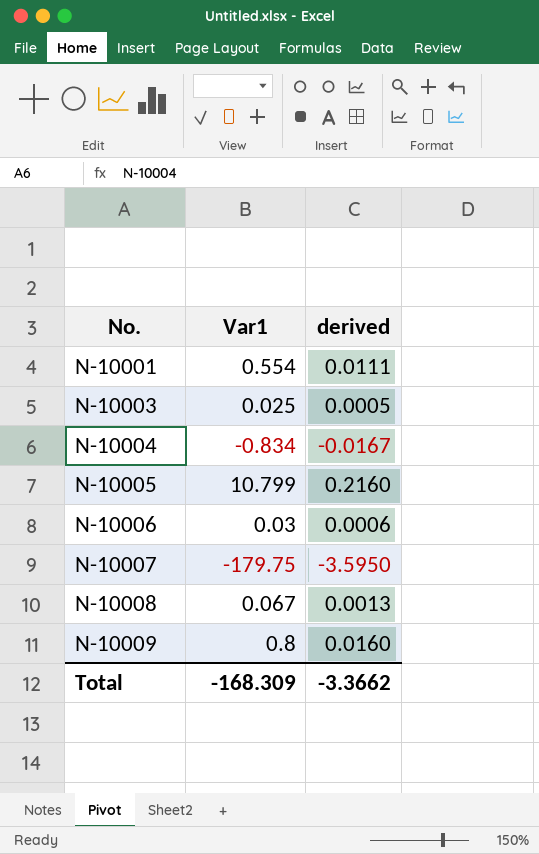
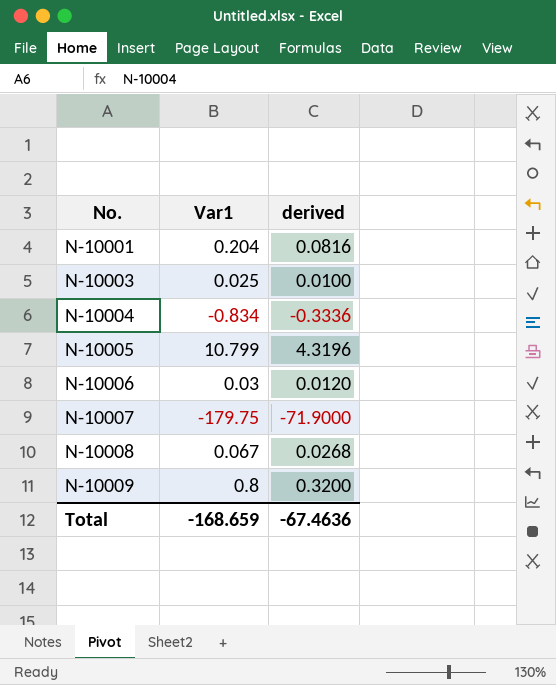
column derived | formula: [Var1] * 0.02 -> [Var1] * 0.4
N-10001 | Var1: 0.554 -> 0.204
Total | Var1: -168.309 -> -168.659
Total | derived: -3.3662 -> -67.4636

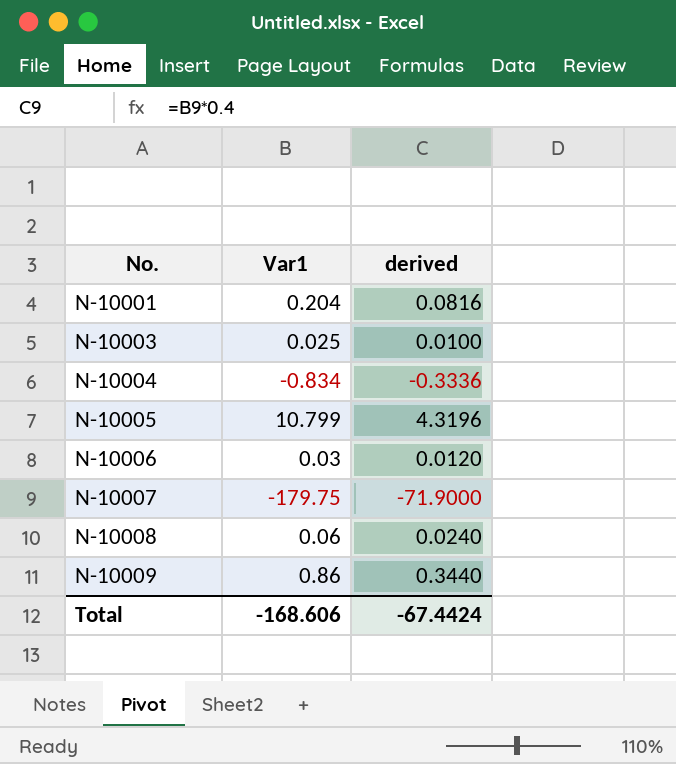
N-10008 | Var1: 0.067 -> 0.06
N-10008 | derived: 0.0268 -> 0.0240
N-10009 | Var1: 0.8 -> 0.86
N-10009 | derived: 0.3200 -> 0.3440
Total | Var1: -168.659 -> -168.606
Total | derived: -67.4636 -> -67.4424

